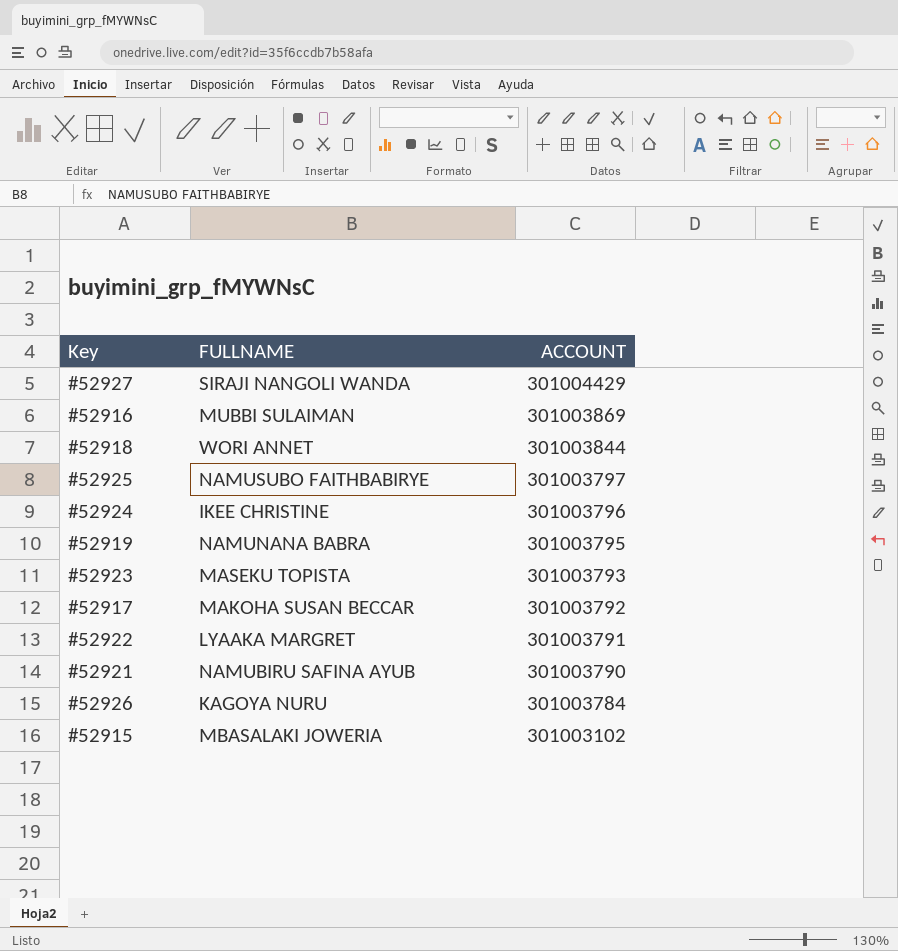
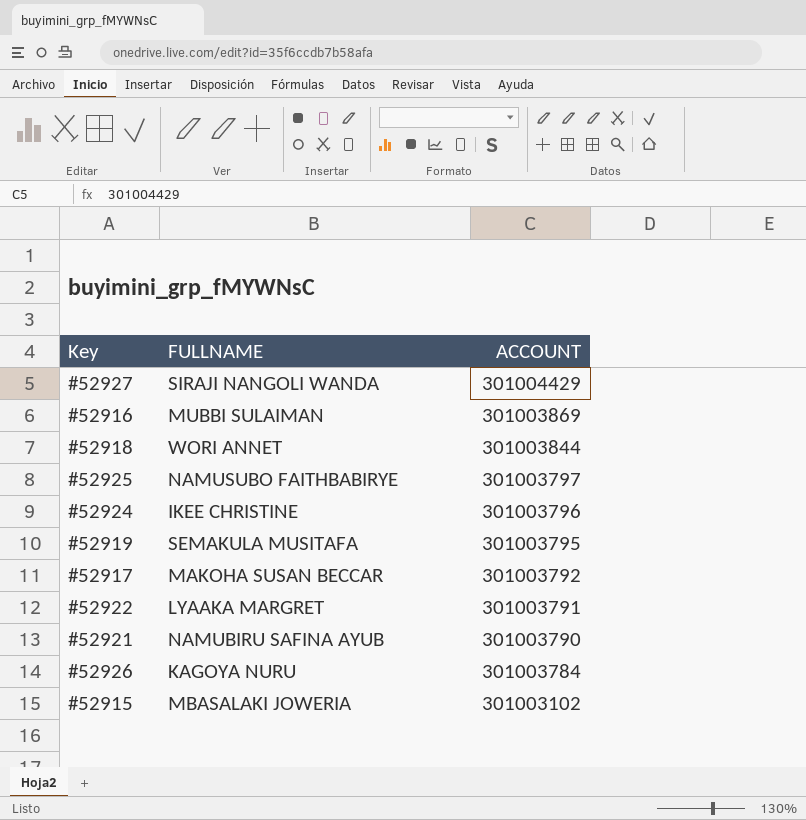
row #52923: MASEKU TOPISTA | 301003793 -> none
#52919 | FULLNAME: NAMUNANA BABRA -> SEMAKULA MUSITAFA

